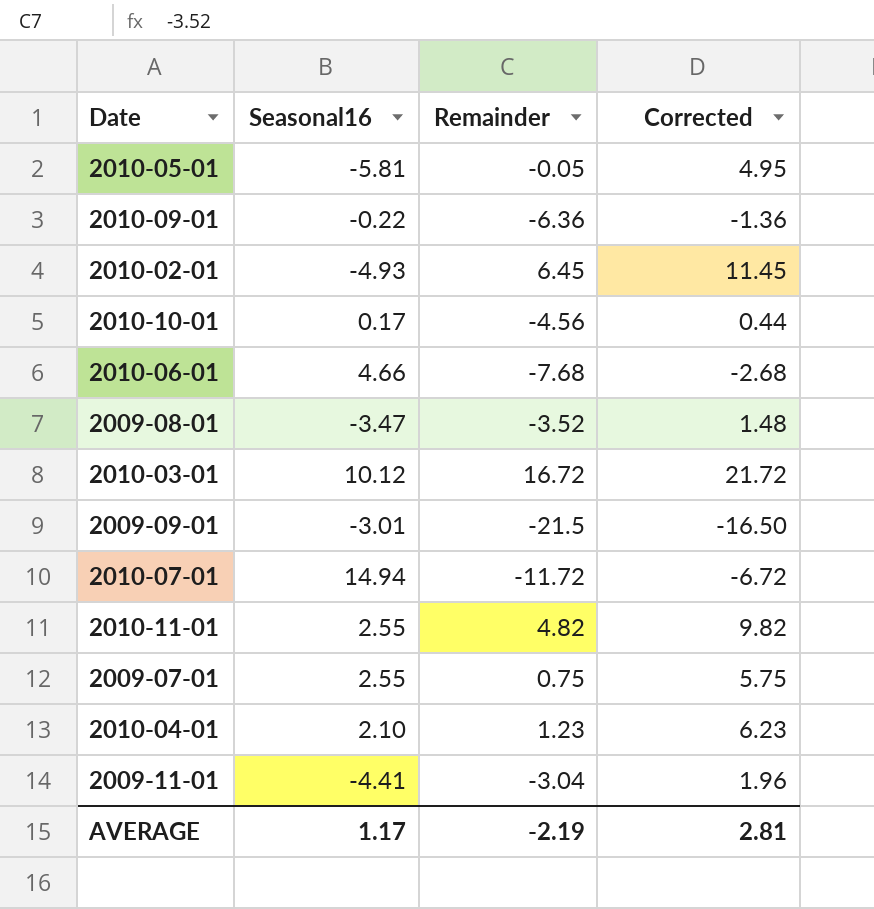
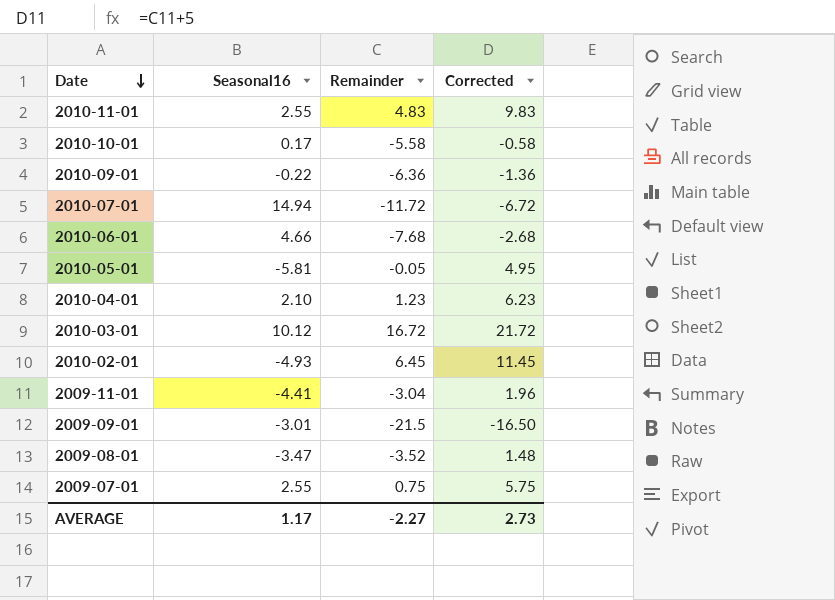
row order: none -> Date descending
2010-11-01 | Remainder: 4.82 -> 4.83
2010-11-01 | Corrected: 9.82 -> 9.83
2010-10-01 | Remainder: -4.56 -> -5.58
2010-10-01 | Corrected: 0.44 -> -0.58
AVERAGE | Remainder: -2.19 -> -2.27
AVERAGE | Corrected: 2.81 -> 2.73

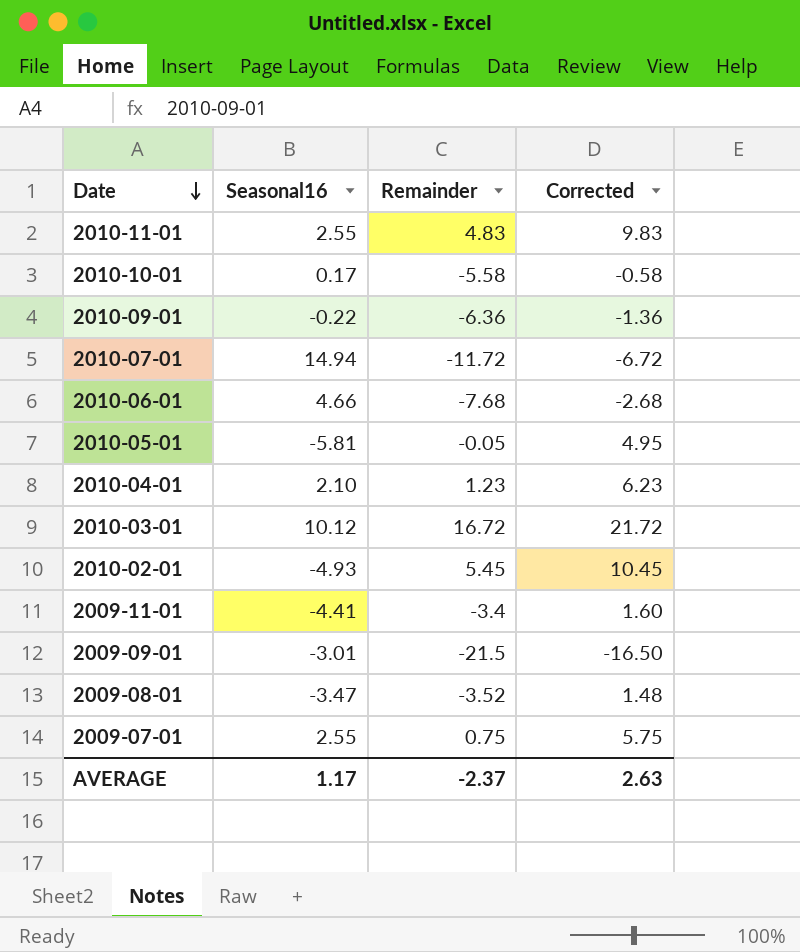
2010-02-01 | Remainder: 6.45 -> 5.45
2010-02-01 | Corrected: 11.45 -> 10.45
2009-11-01 | Remainder: -3.04 -> -3.4
2009-11-01 | Corrected: 1.96 -> 1.60
AVERAGE | Remainder: -2.27 -> -2.37
AVERAGE | Corrected: 2.73 -> 2.63

